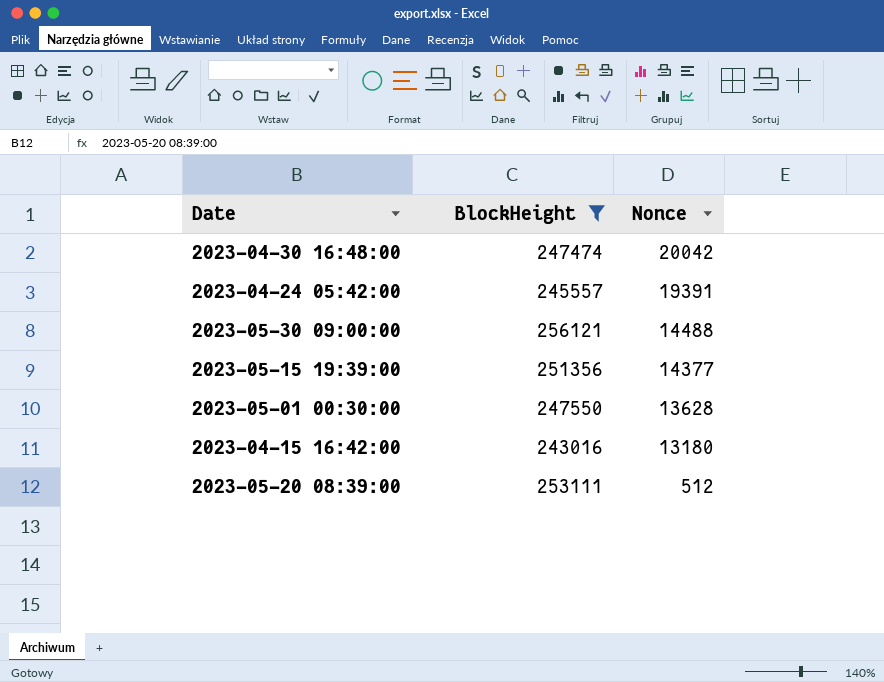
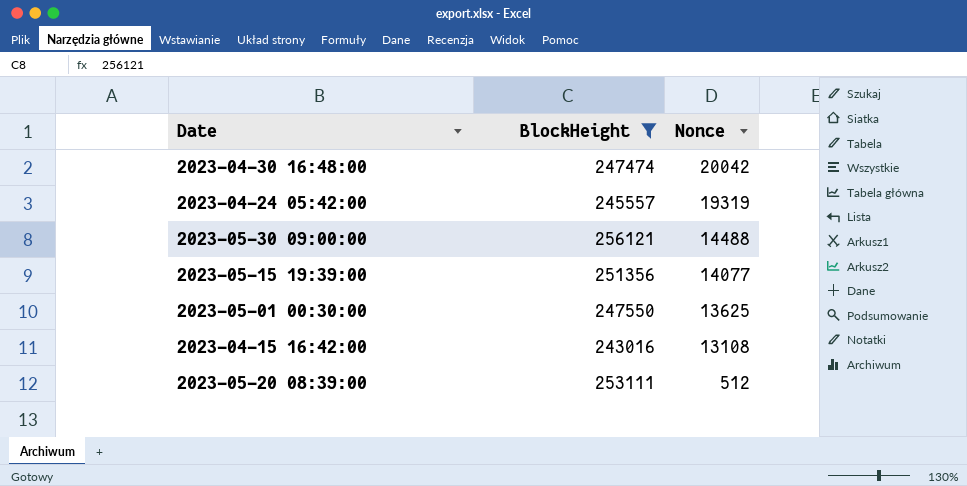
2023-04-24 05:42:00 | Nonce: 19391 -> 19319
2023-05-15 19:39:00 | Nonce: 14377 -> 14077
2023-05-01 00:30:00 | Nonce: 13628 -> 13625
2023-04-15 16:42:00 | Nonce: 13180 -> 13108

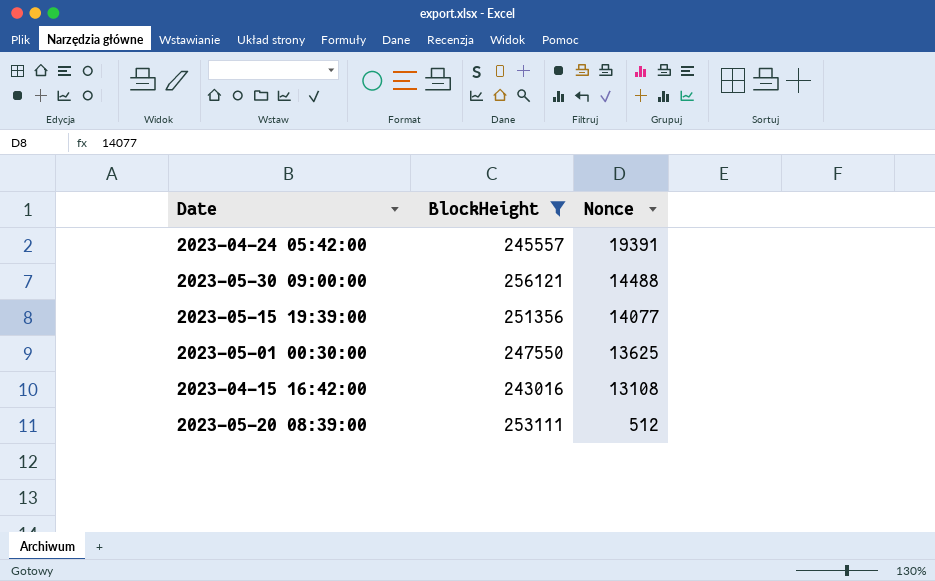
row 2023-04-30 16:48:00: 247474 | 20042 -> none
2023-04-24 05:42:00 | Nonce: 19319 -> 19391

